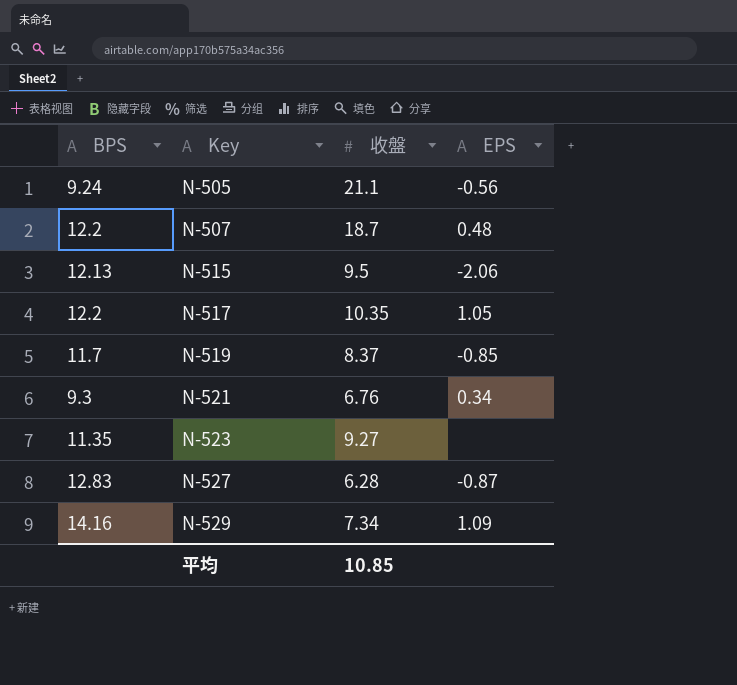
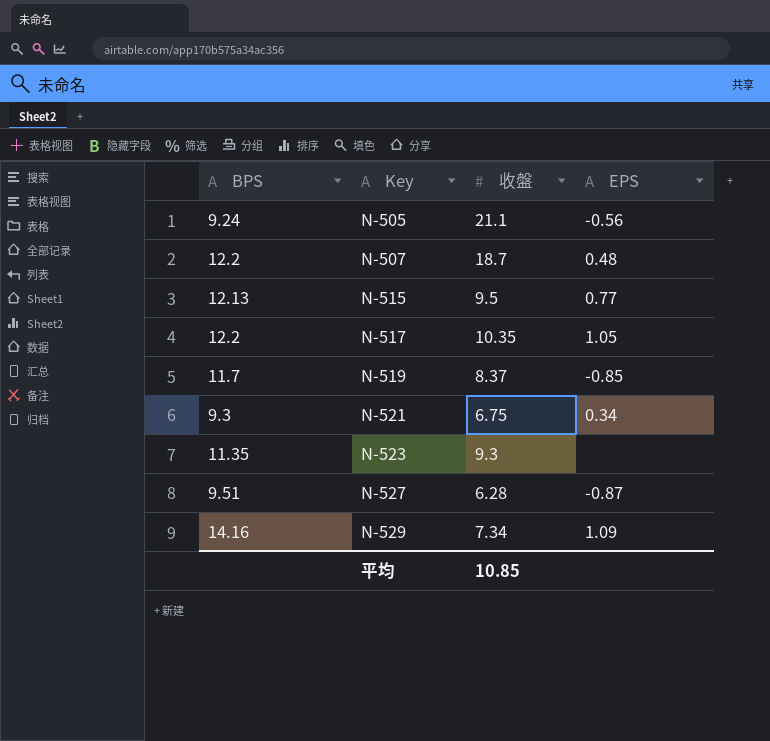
N-515 | EPS: -2.06 -> 0.77
N-521 | 收盤: 6.76 -> 6.75
N-523 | 收盤: 9.27 -> 9.3
N-527 | BPS: 12.83 -> 9.51

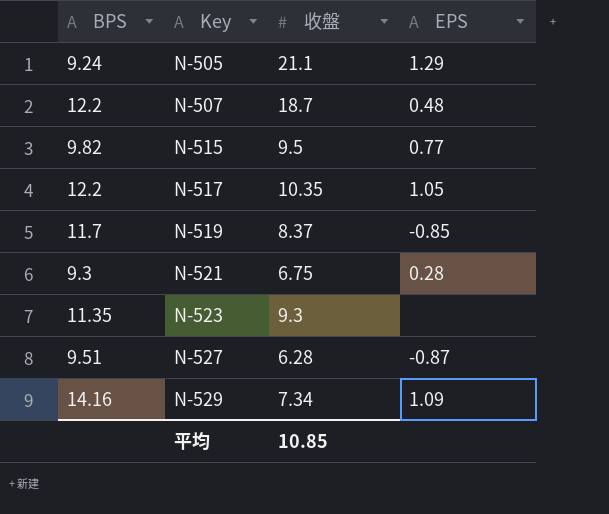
N-505 | EPS: -0.56 -> 1.29
N-515 | BPS: 12.13 -> 9.82
N-521 | EPS: 0.34 -> 0.28

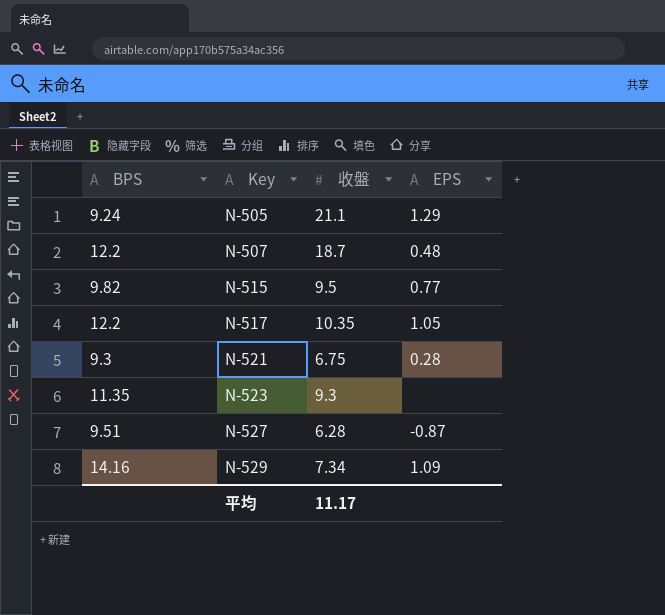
row N-519: 11.7 | 8.37 | -0.85 -> none
平均 | 收盤: 10.85 -> 11.17

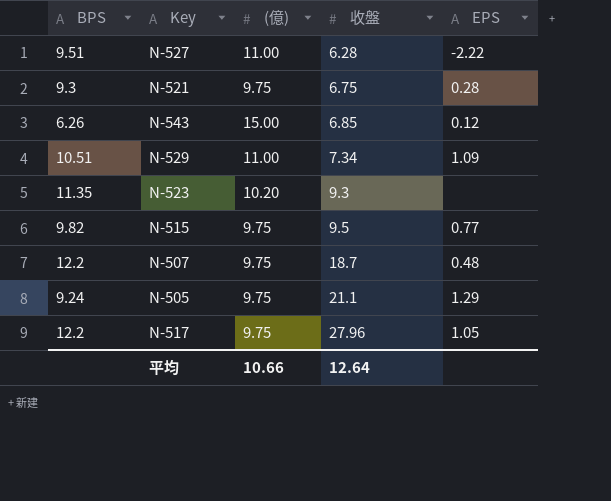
row order: Key ascending -> 收盤 ascending
column (億) | position: none -> 3
N-527 | EPS: -0.87 -> -2.22
row N-543: none -> 6.26 | 15.00 | 6.85 | 0.12
N-529 | BPS: 14.16 -> 10.51
N-517 | 收盤: 10.35 -> 27.96
平均 | 收盤: 11.17 -> 12.64

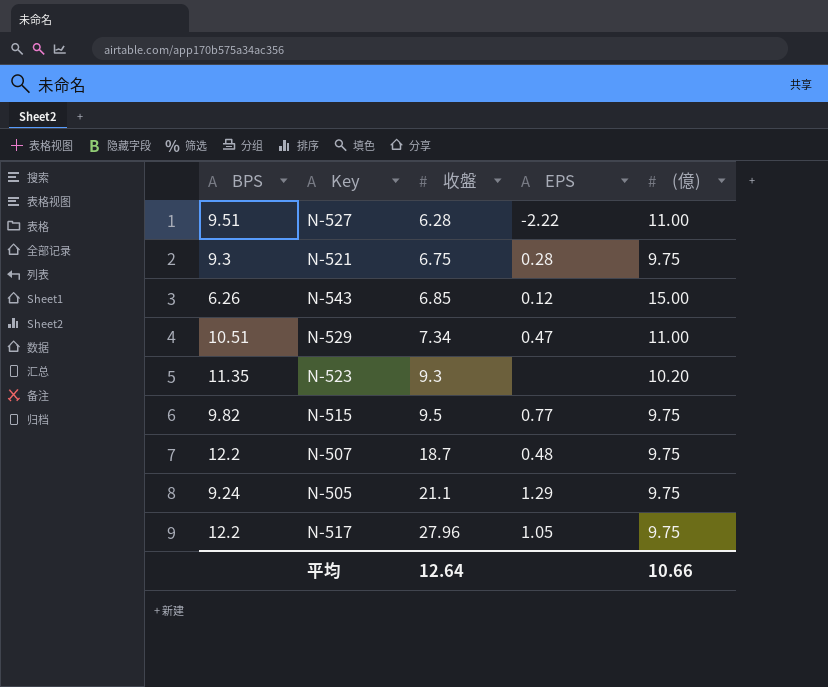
column (億) | position: 3 -> 5
N-529 | EPS: 1.09 -> 0.47

